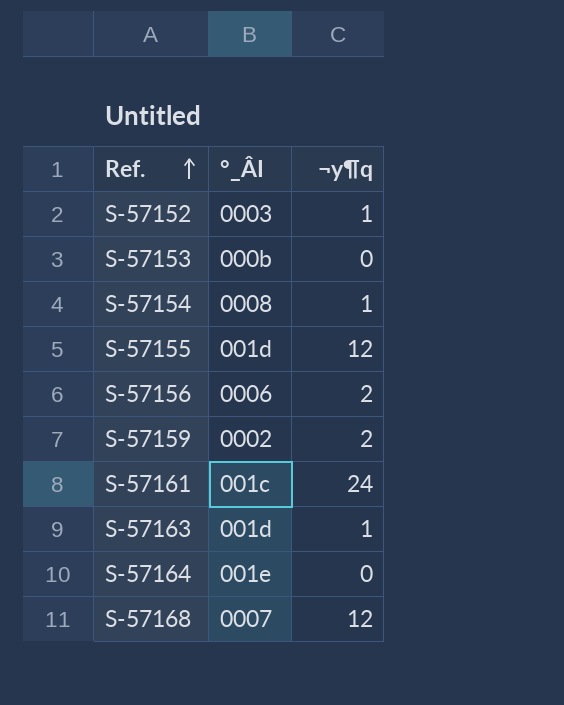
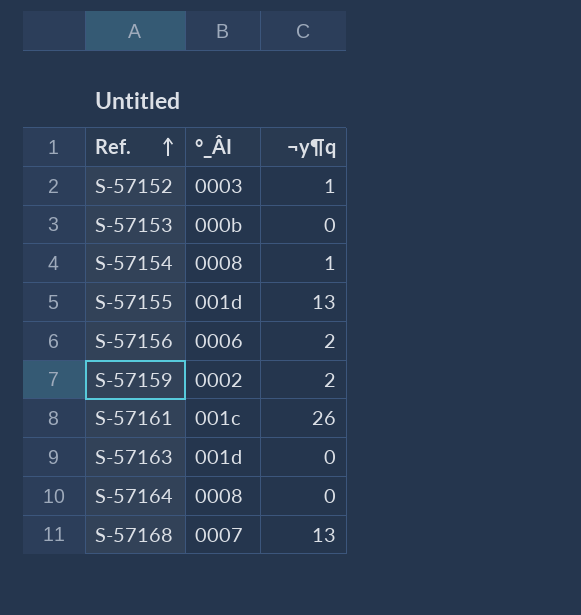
S-57155 | ¬y¶q: 12 -> 13
S-57161 | ¬y¶q: 24 -> 26
S-57163 | ¬y¶q: 1 -> 0
S-57164 | °_ÂI: 001e -> 0008
S-57168 | ¬y¶q: 12 -> 13

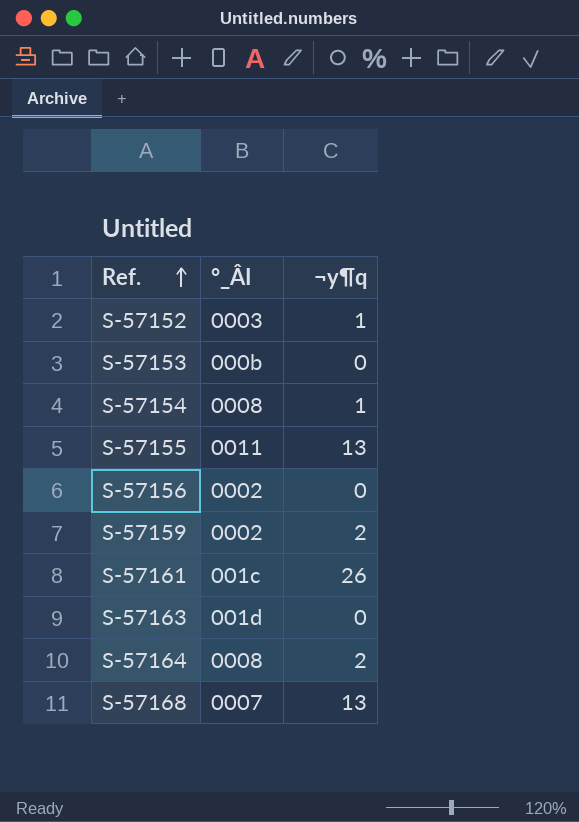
S-57155 | °_ÂI: 001d -> 0011
S-57156 | °_ÂI: 0006 -> 0002
S-57156 | ¬y¶q: 2 -> 0
S-57164 | ¬y¶q: 0 -> 2

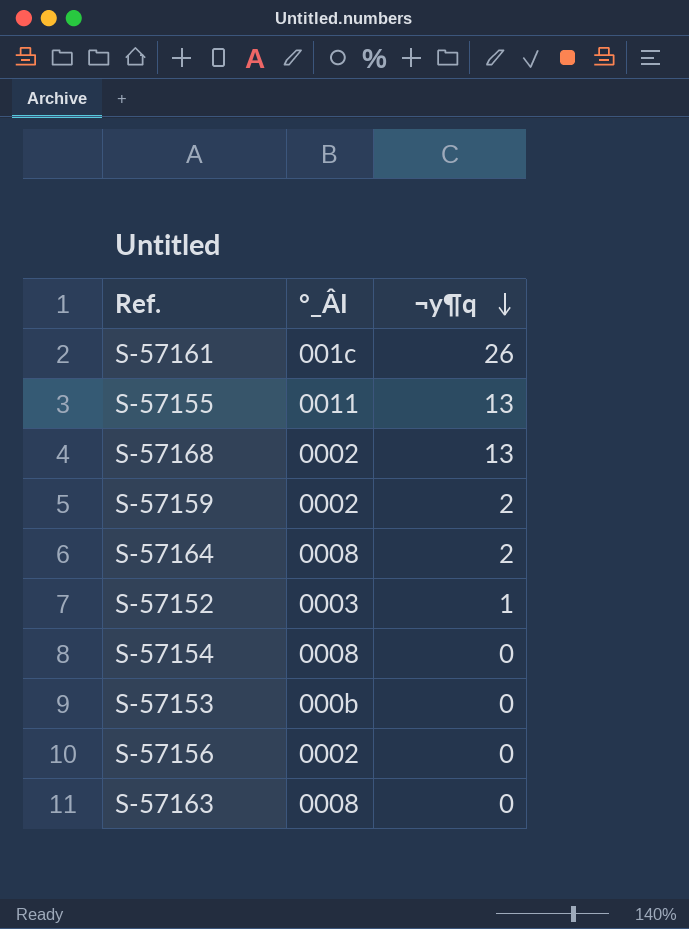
row order: Ref. ascending -> ¬y¶q descending
S-57168 | °_ÂI: 0007 -> 0002
S-57154 | ¬y¶q: 1 -> 0
S-57163 | °_ÂI: 001d -> 0008

